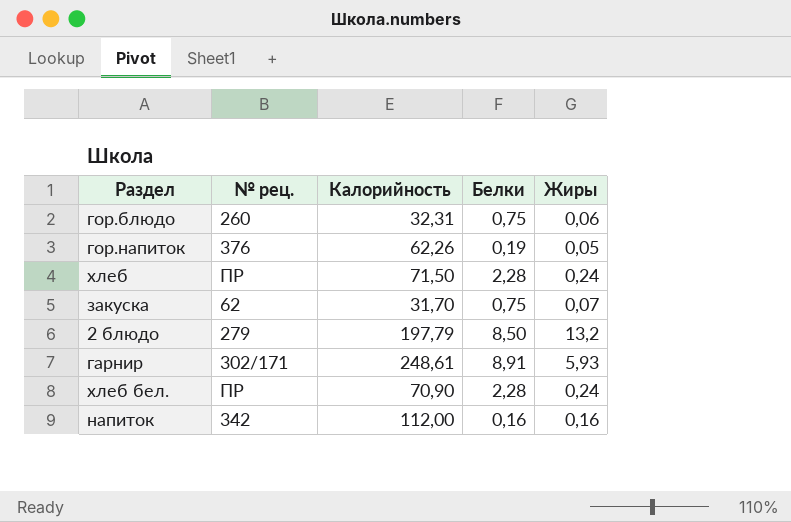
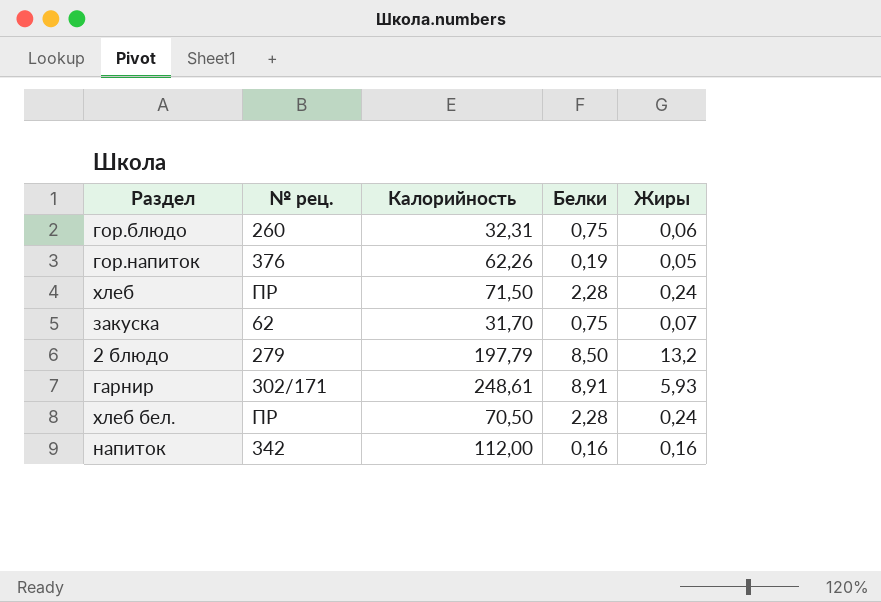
хлеб бел. | Калорийность: 70,90 -> 70,50

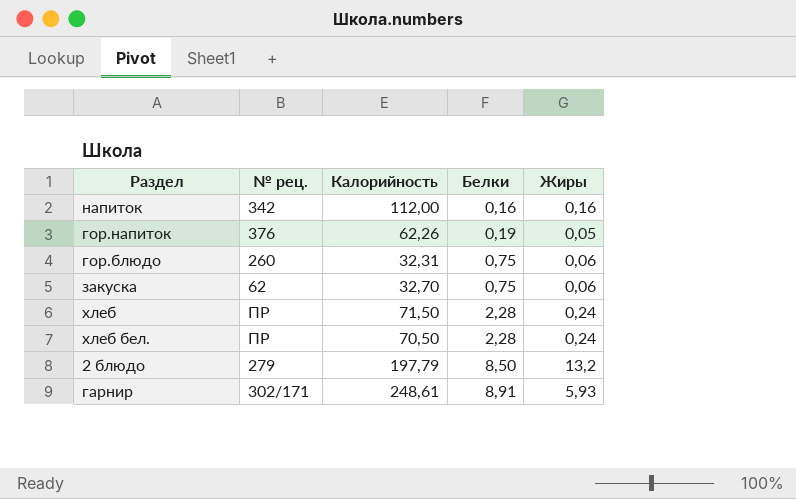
row order: none -> Белки ascending
закуска | Калорийность: 31,70 -> 32,70
закуска | Жиры: 0,07 -> 0,06

